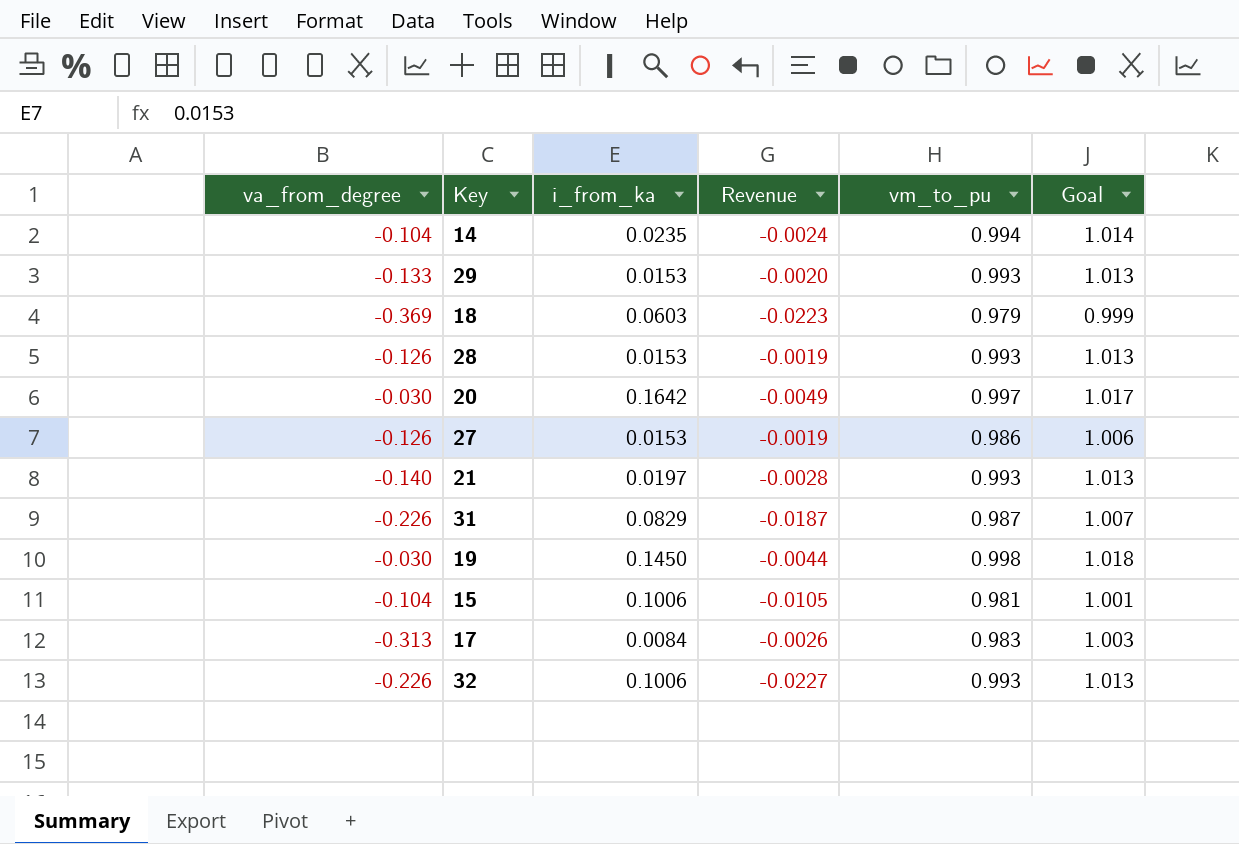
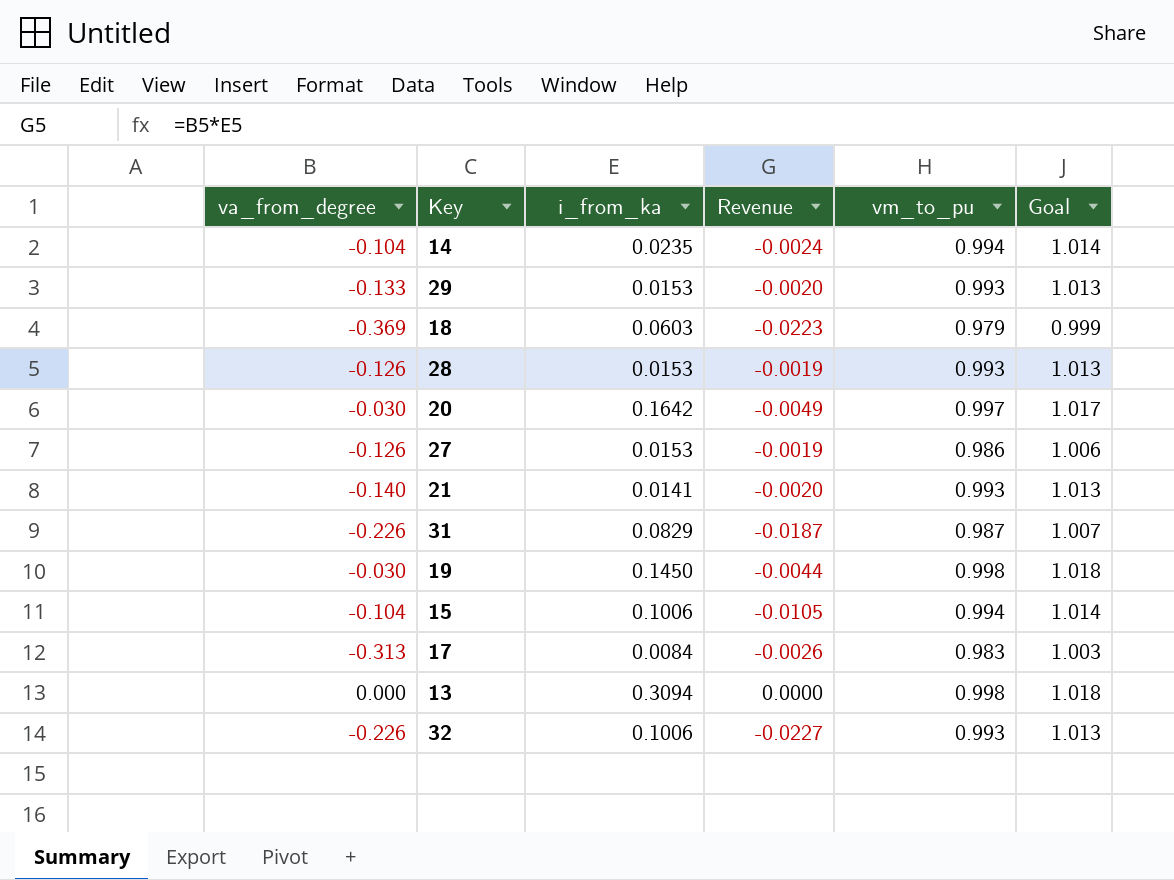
21 | i_from_ka: 0.0197 -> 0.0141
21 | Revenue: -0.0028 -> -0.0020
15 | vm_to_pu: 0.981 -> 0.994
15 | Goal: 1.001 -> 1.014
row 13: none -> 0.000 | 0.3094 | 0.0000 | 0.998 | 1.018

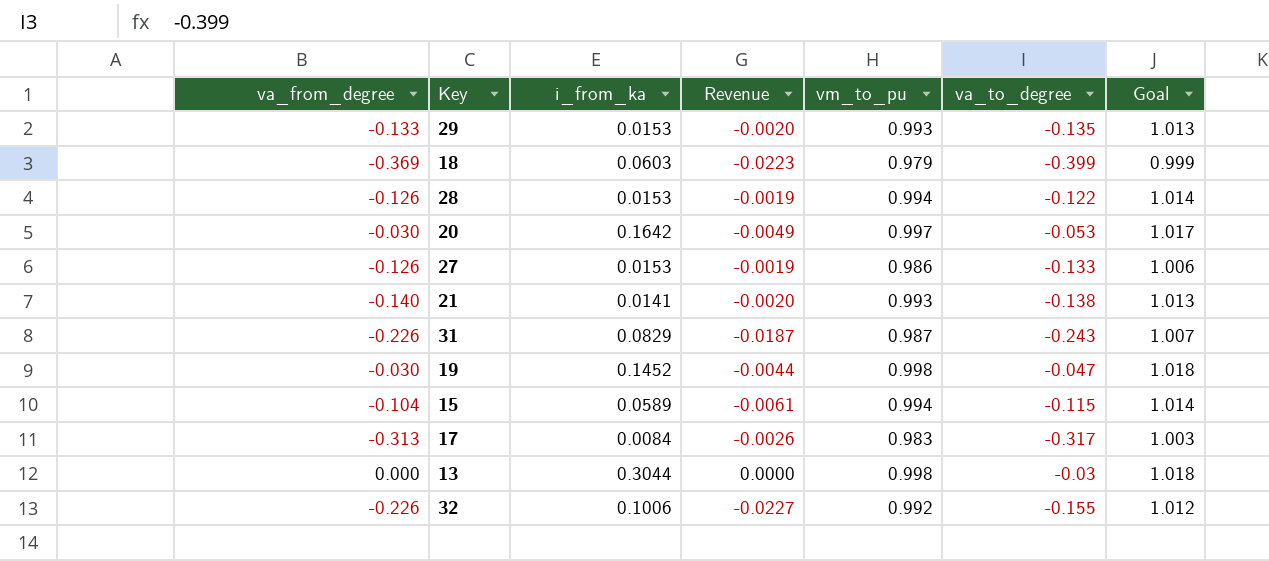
column va_to_degree | position: none -> 6
row 14: -0.104 | 0.0235 | -0.0024 | 0.994 | 1.014 -> none
28 | vm_to_pu: 0.993 -> 0.994
28 | Goal: 1.013 -> 1.014
19 | i_from_ka: 0.1450 -> 0.1452
15 | i_from_ka: 0.1006 -> 0.0589
15 | Revenue: -0.0105 -> -0.0061
13 | i_from_ka: 0.3094 -> 0.3044
32 | vm_to_pu: 0.993 -> 0.992
32 | Goal: 1.013 -> 1.012

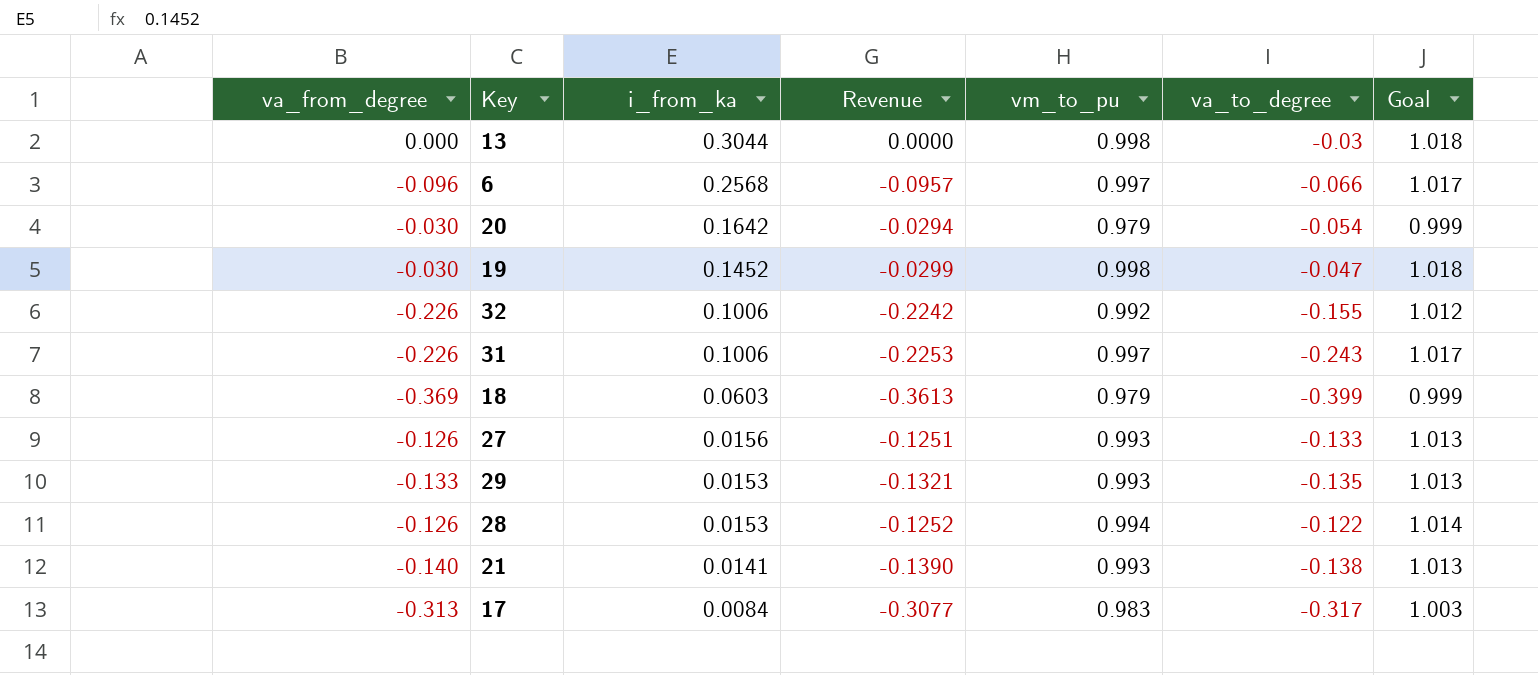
row order: none -> i_from_ka descending
column Revenue | formula: [va_from_degree] * [i_from_ka] -> [va_from_degree] * [vm_to_pu]
row 15: -0.104 | 0.0589 | -0.0061 | 0.994 | -0.115 | 1.014 -> none
row 6: none -> -0.096 | 0.2568 | -0.0957 | 0.997 | -0.066 | 1.017
20 | vm_to_pu: 0.997 -> 0.979
20 | va_to_degree: -0.053 -> -0.054
20 | Goal: 1.017 -> 0.999
31 | i_from_ka: 0.0829 -> 0.1006
31 | vm_to_pu: 0.987 -> 0.997
31 | Goal: 1.007 -> 1.017
27 | i_from_ka: 0.0153 -> 0.0156
27 | vm_to_pu: 0.986 -> 0.993
27 | Goal: 1.006 -> 1.013

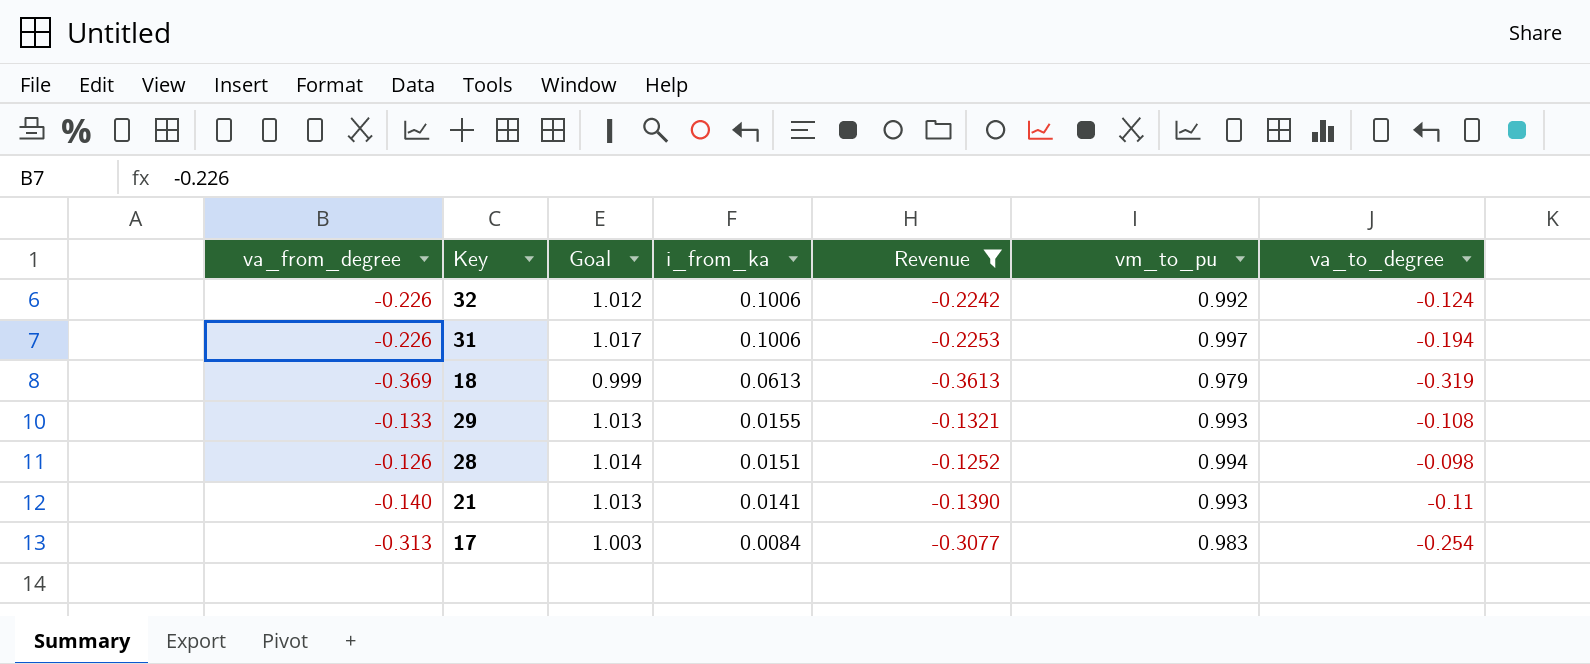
filter: none -> Revenue <= -0.1252
column Goal | position: 7 -> 3
32 | va_to_degree: -0.155 -> -0.124
31 | va_to_degree: -0.243 -> -0.194
18 | i_from_ka: 0.0603 -> 0.0613
18 | va_to_degree: -0.399 -> -0.319
29 | i_from_ka: 0.0153 -> 0.0155
29 | va_to_degree: -0.135 -> -0.108
28 | i_from_ka: 0.0153 -> 0.0151
28 | va_to_degree: -0.122 -> -0.098
21 | va_to_degree: -0.138 -> -0.11
17 | va_to_degree: -0.317 -> -0.254

